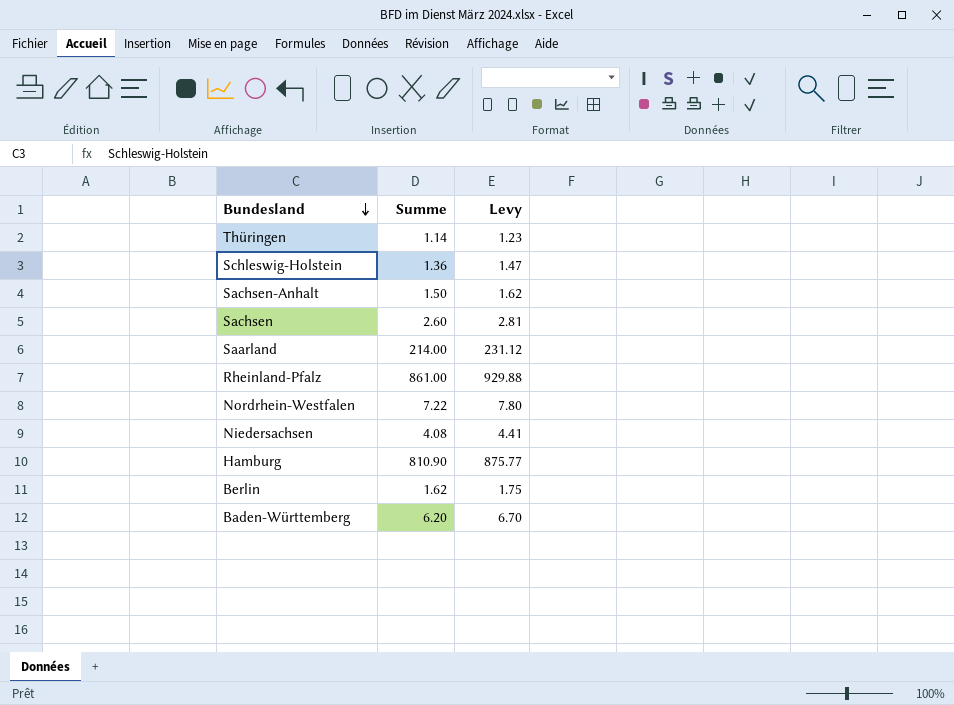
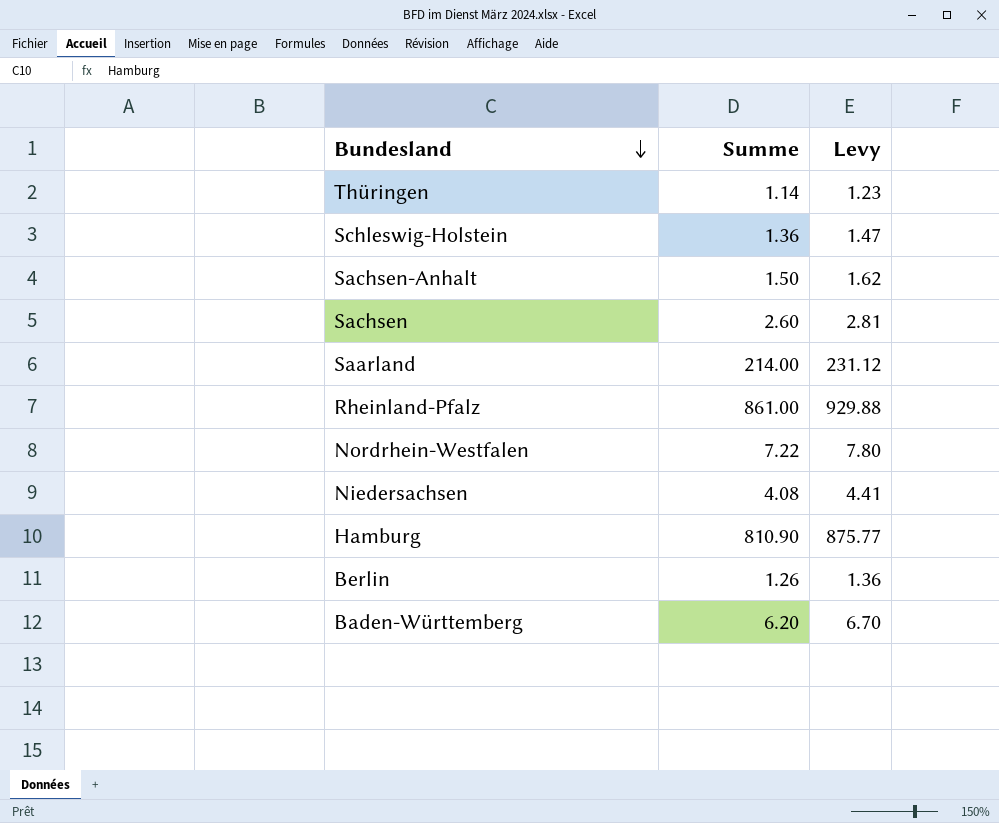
Berlin | Summe: 1.62 -> 1.26
Berlin | Levy: 1.75 -> 1.36

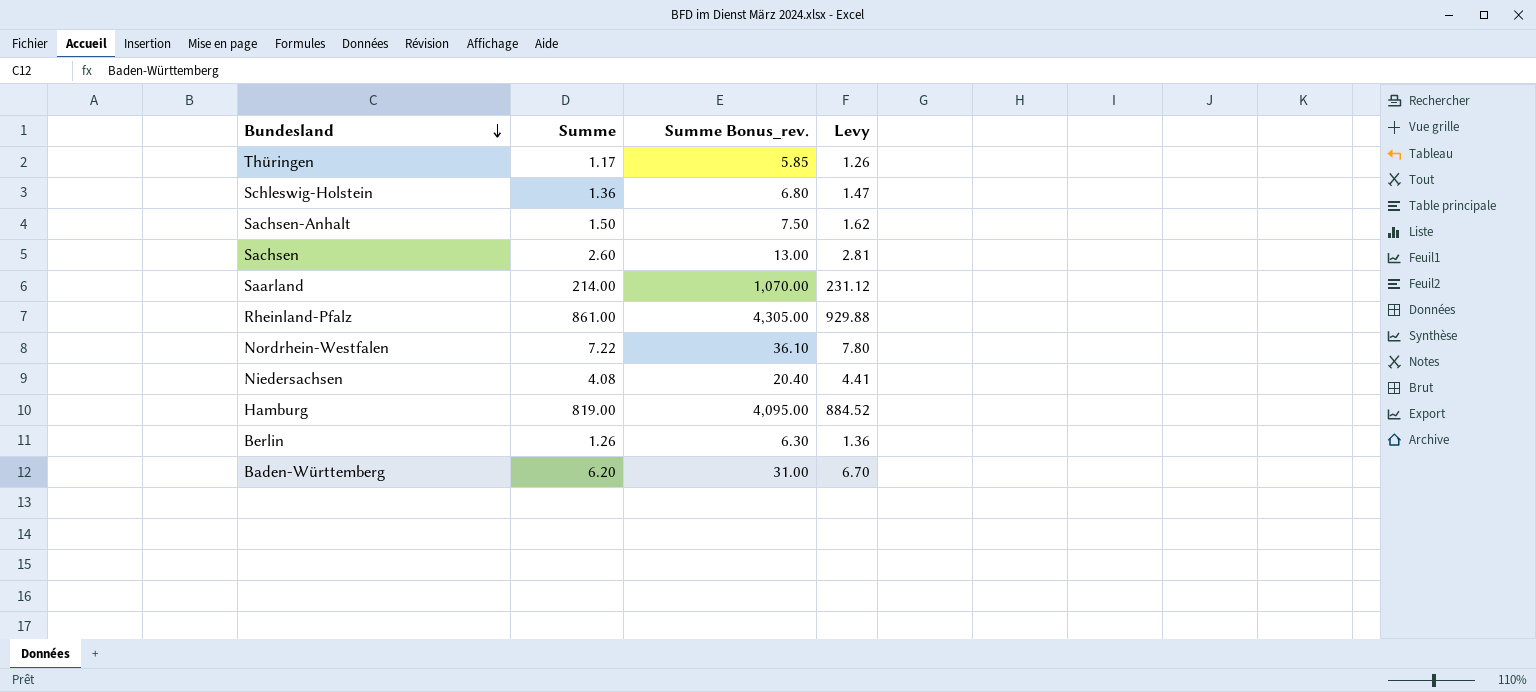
column Summe Bonus_rev. | formula: none -> [Summe] * 5
Thüringen | Summe: 1.14 -> 1.17
Thüringen | Levy: 1.23 -> 1.26
Hamburg | Summe: 810.90 -> 819.00
Hamburg | Levy: 875.77 -> 884.52

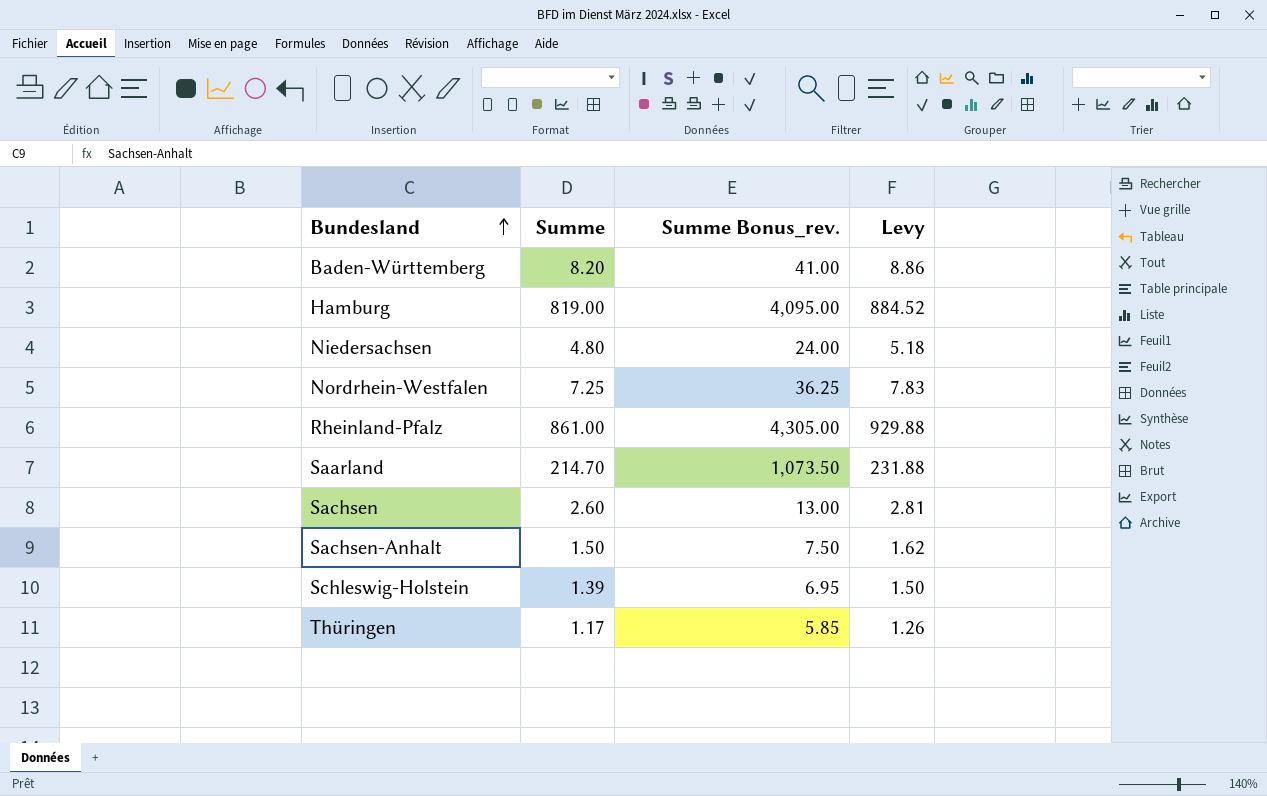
row order: Bundesland descending -> Bundesland ascending
row Berlin: 1.26 | 6.30 | 1.36 -> none
Baden-Württemberg | Summe: 6.20 -> 8.20
Baden-Württemberg | Summe Bonus_rev.: 31.00 -> 41.00
Baden-Württemberg | Levy: 6.70 -> 8.86
Niedersachsen | Summe: 4.08 -> 4.80
Niedersachsen | Summe Bonus_rev.: 20.40 -> 24.00
Niedersachsen | Levy: 4.41 -> 5.18
Nordrhein-Westfalen | Summe: 7.22 -> 7.25
Nordrhein-Westfalen | Summe Bonus_rev.: 36.10 -> 36.25
Nordrhein-Westfalen | Levy: 7.80 -> 7.83
Saarland | Summe: 214.00 -> 214.70
Saarland | Summe Bonus_rev.: 1,070.00 -> 1,073.50
Saarland | Levy: 231.12 -> 231.88
Schleswig-Holstein | Summe: 1.36 -> 1.39
Schleswig-Holstein | Summe Bonus_rev.: 6.80 -> 6.95
Schleswig-Holstein | Levy: 1.47 -> 1.50

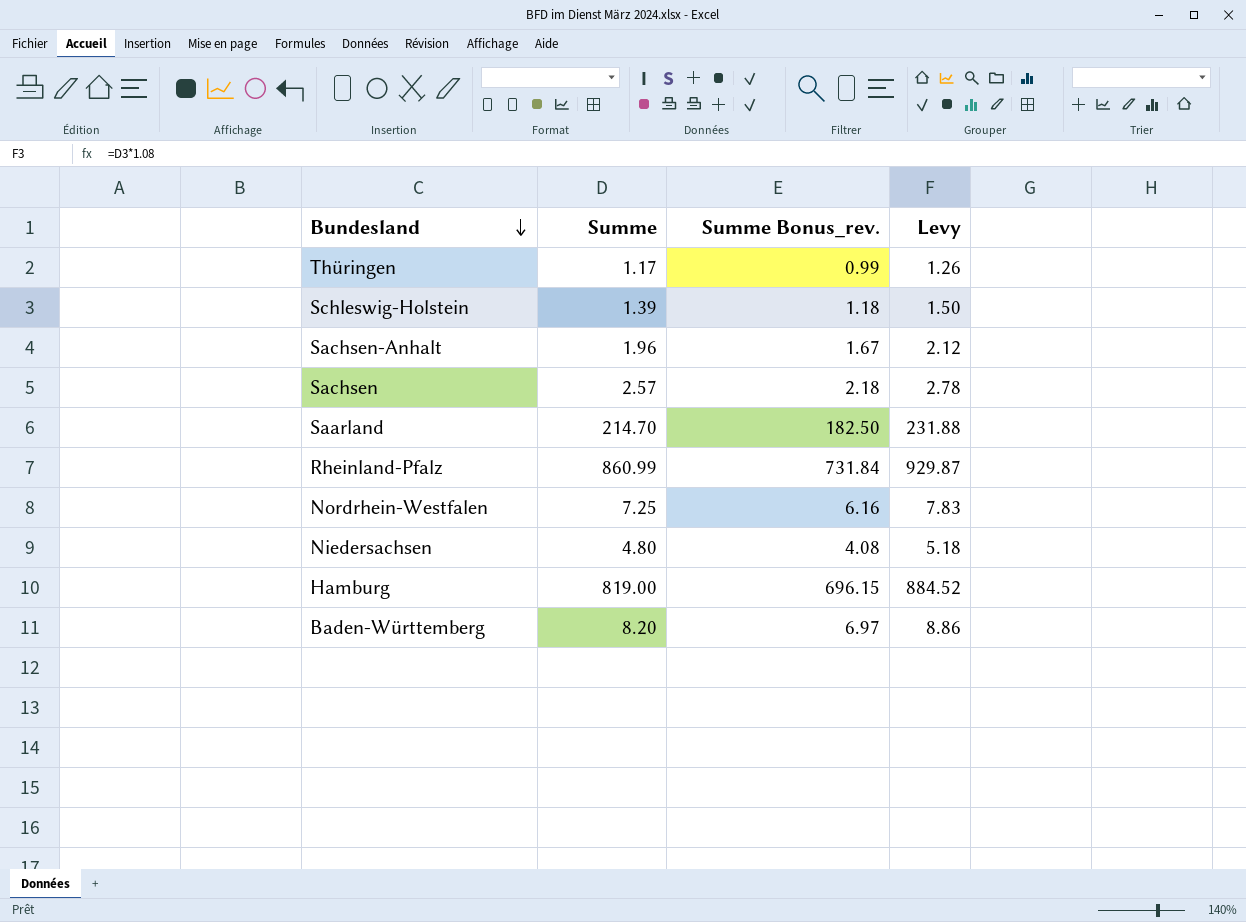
row order: Bundesland ascending -> Bundesland descending
column Summe Bonus_rev. | formula: [Summe] * 5 -> [Summe] * 0.85
Sachsen-Anhalt | Summe: 1.50 -> 1.96
Sachsen-Anhalt | Levy: 1.62 -> 2.12
Sachsen | Summe: 2.60 -> 2.57
Sachsen | Levy: 2.81 -> 2.78
Rheinland-Pfalz | Summe: 861.00 -> 860.99
Rheinland-Pfalz | Levy: 929.88 -> 929.87

